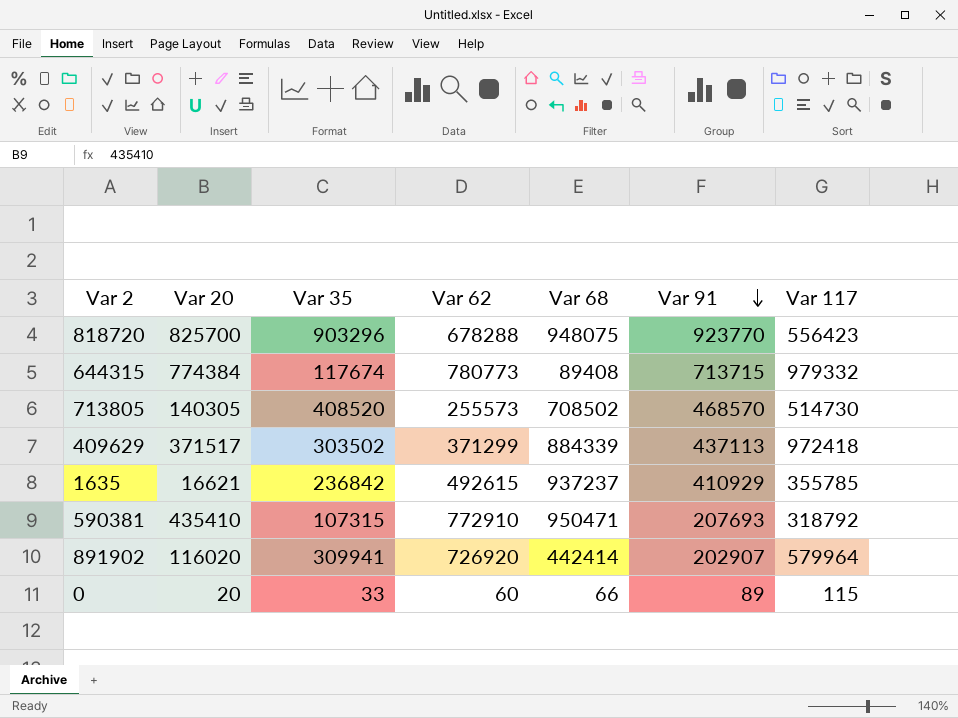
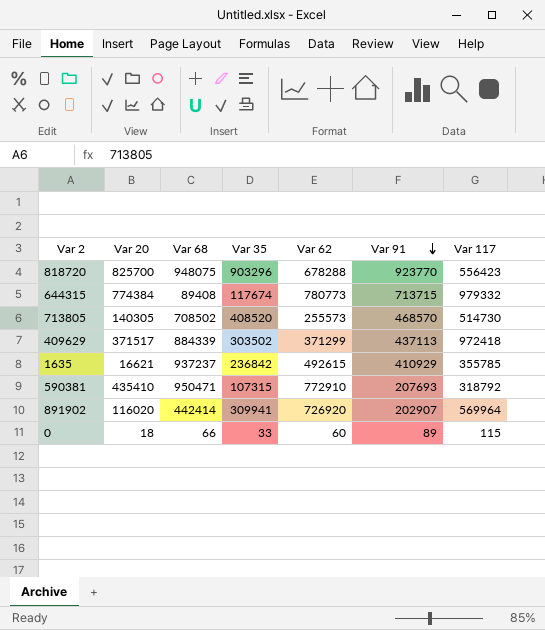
column Var 68 | position: 5 -> 3
891902 | Var 117: 579964 -> 569964
0 | Var 20: 20 -> 18

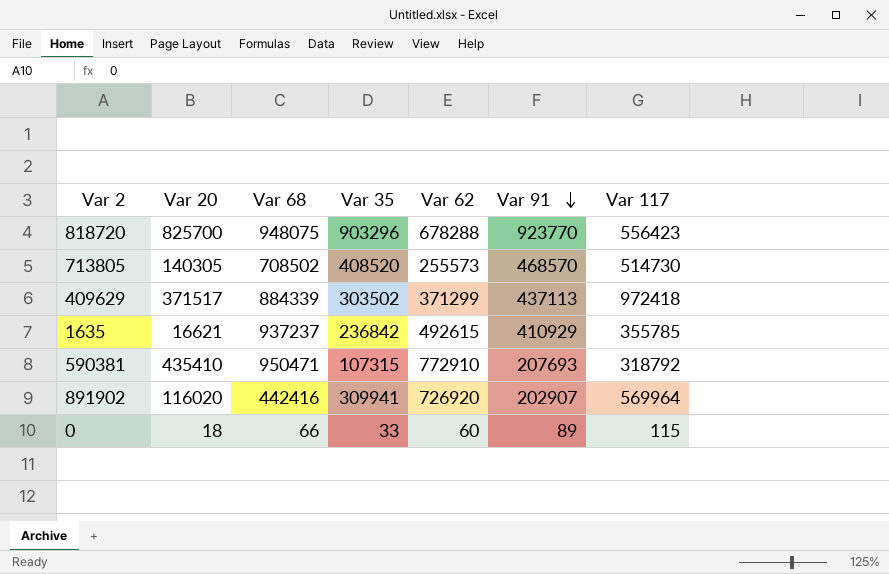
row 644315: 774384 | 89408 | 117674 | 780773 | 713715 | 979332 -> none
891902 | Var 68: 442414 -> 442416

